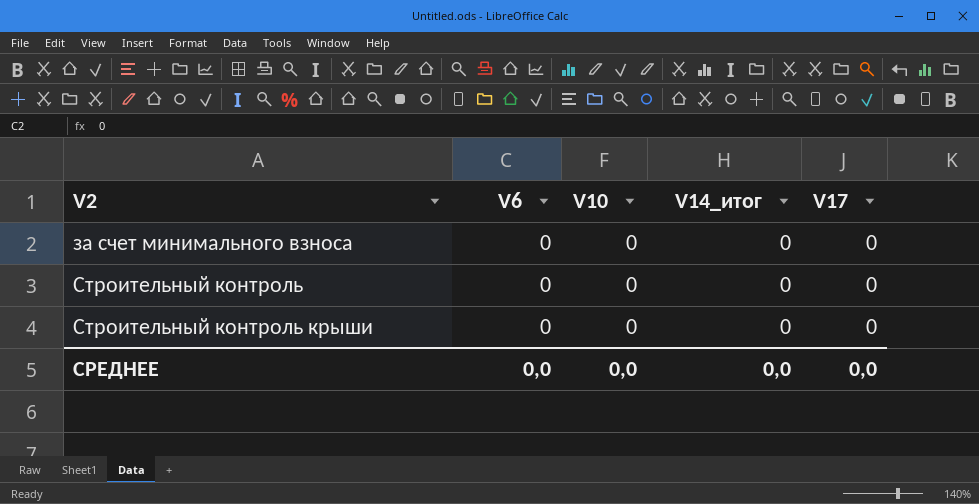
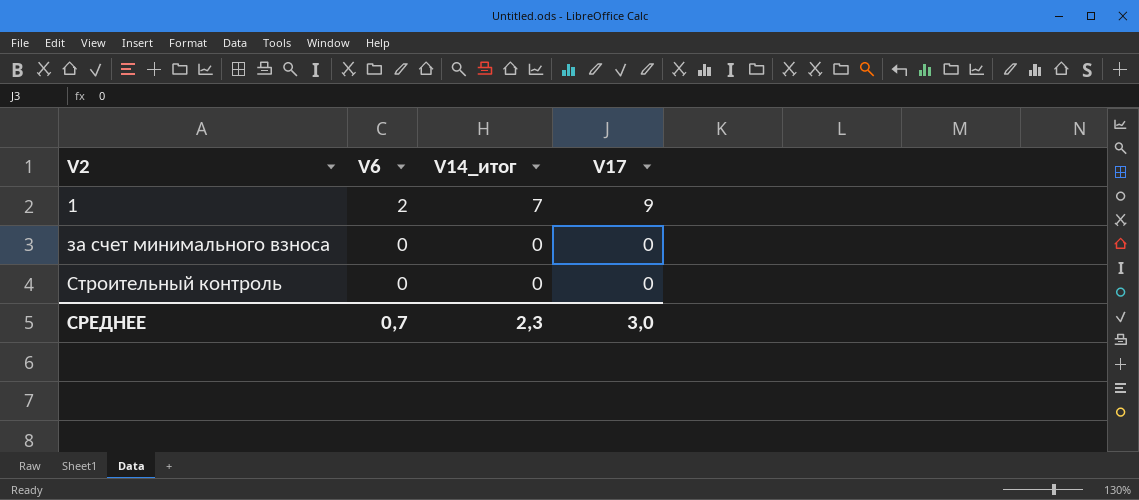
column V10 | position: 3 -> none
row Строительный контроль крыши: 0 | 0 | 0 | 0 -> none
row 1: none -> 2 | 7 | 9
СРЕДНЕЕ | V6: 0,0 -> 0,7
СРЕДНЕЕ | V14_итог: 0,0 -> 2,3
СРЕДНЕЕ | V17: 0,0 -> 3,0

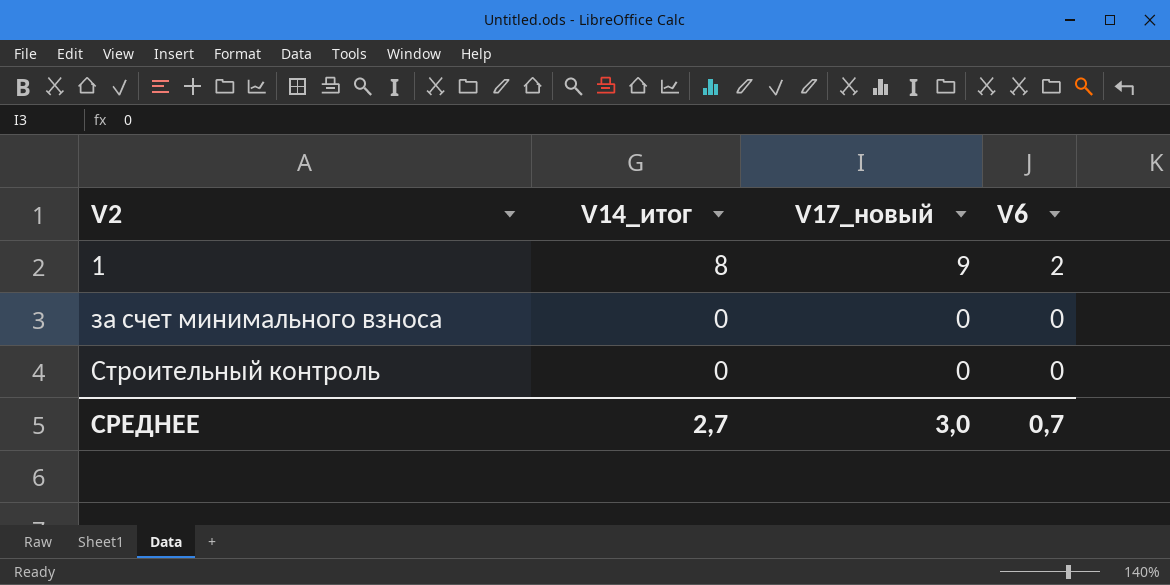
column name: V17 -> V17_новый
column V6 | position: 2 -> 4
1 | V14_итог: 7 -> 8
СРЕДНЕЕ | V14_итог: 2,3 -> 2,7

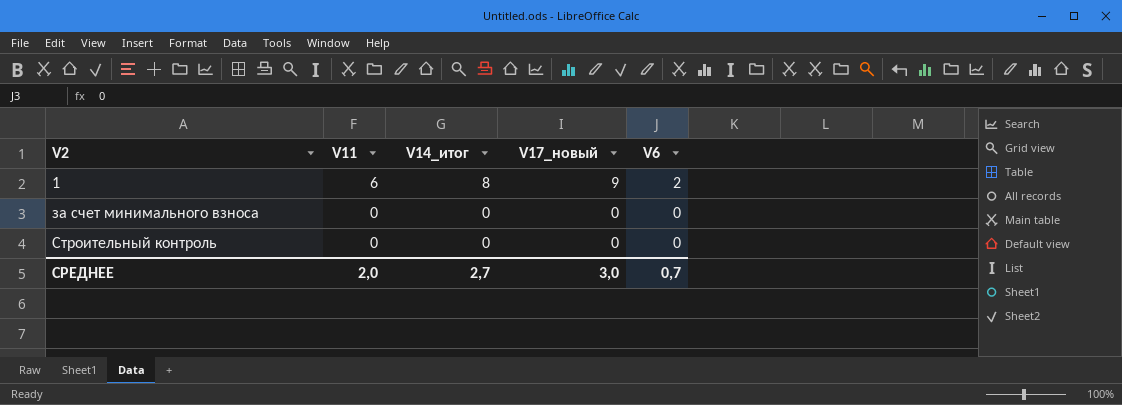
column V11 | position: none -> 2

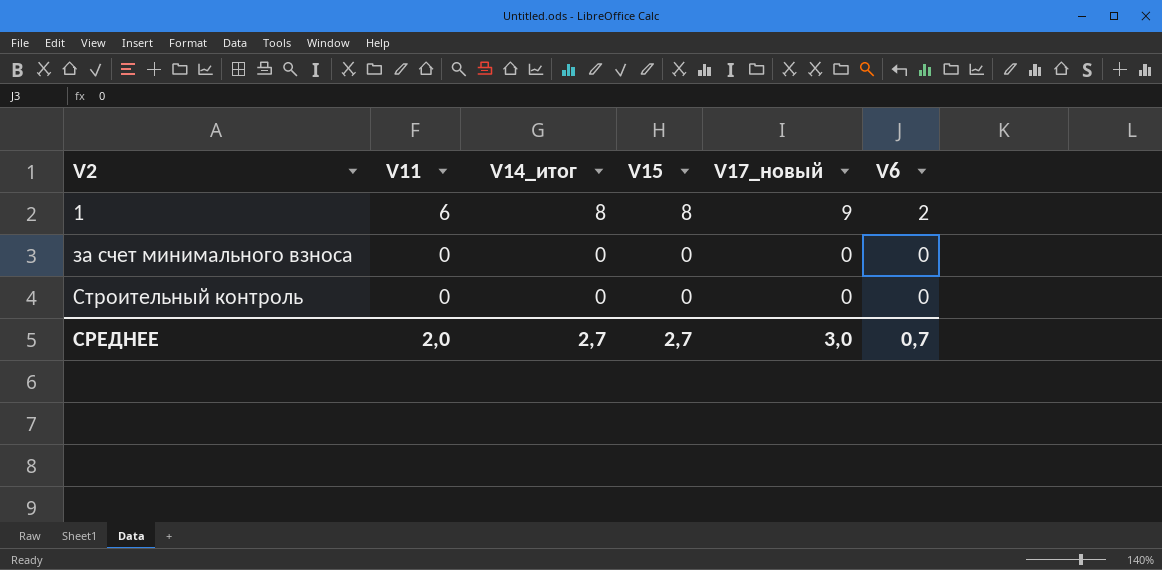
column V15 | position: none -> 4

